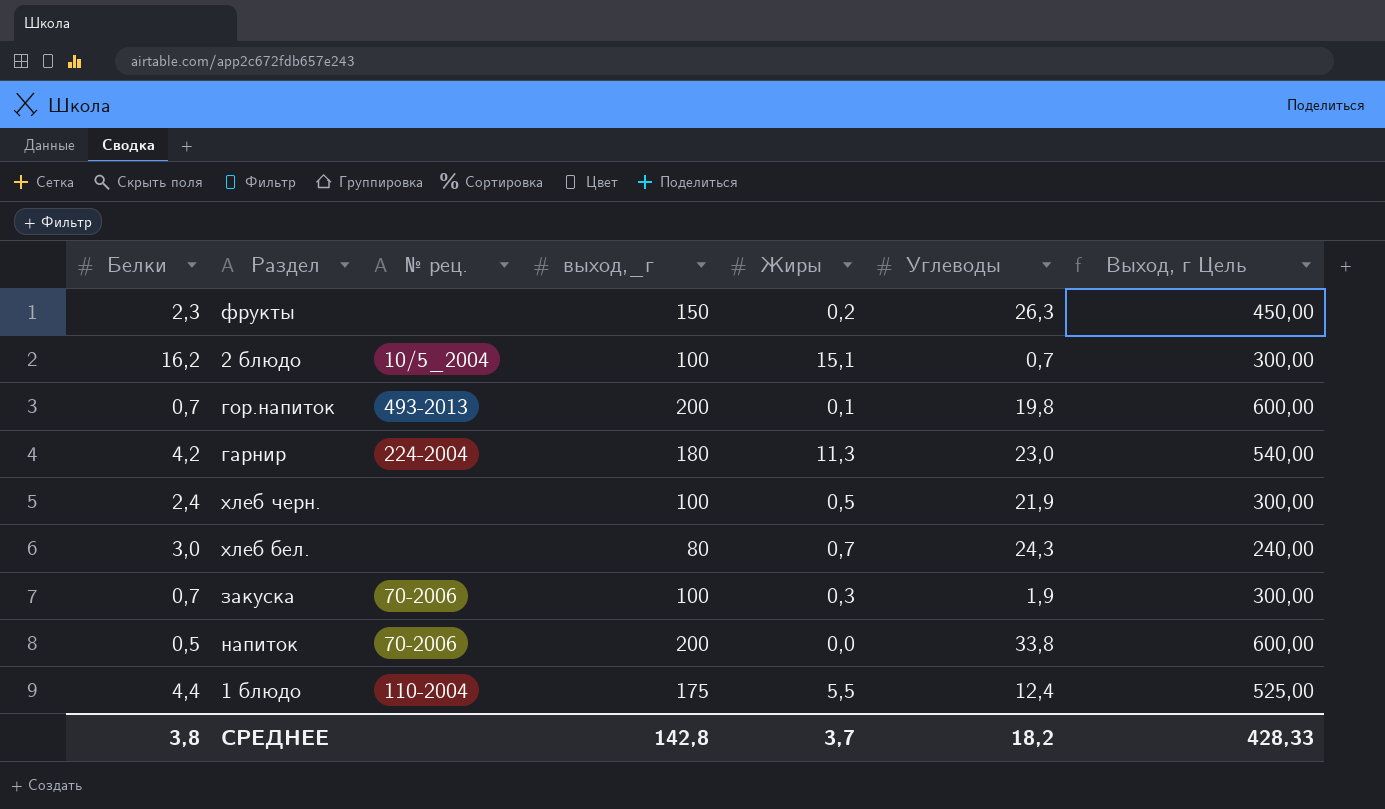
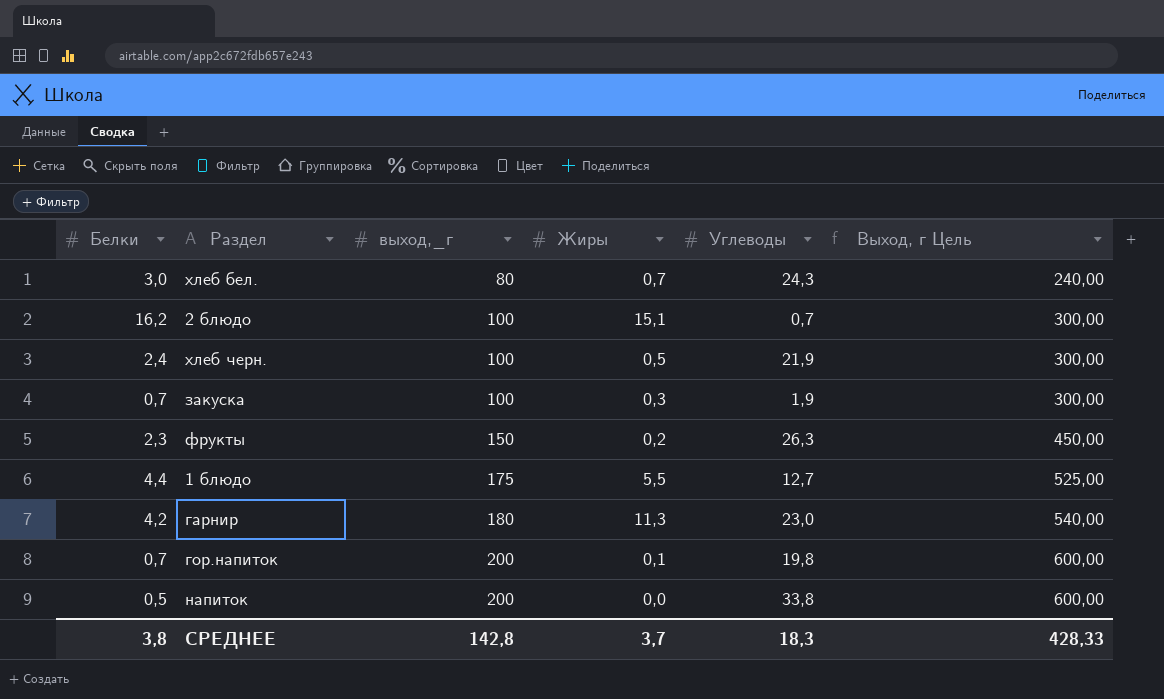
row order: none -> выход,_г ascending
column № рец. | position: 3 -> none
1 блюдо | Углеводы: 12,4 -> 12,7
СРЕДНЕЕ | Углеводы: 18,2 -> 18,3

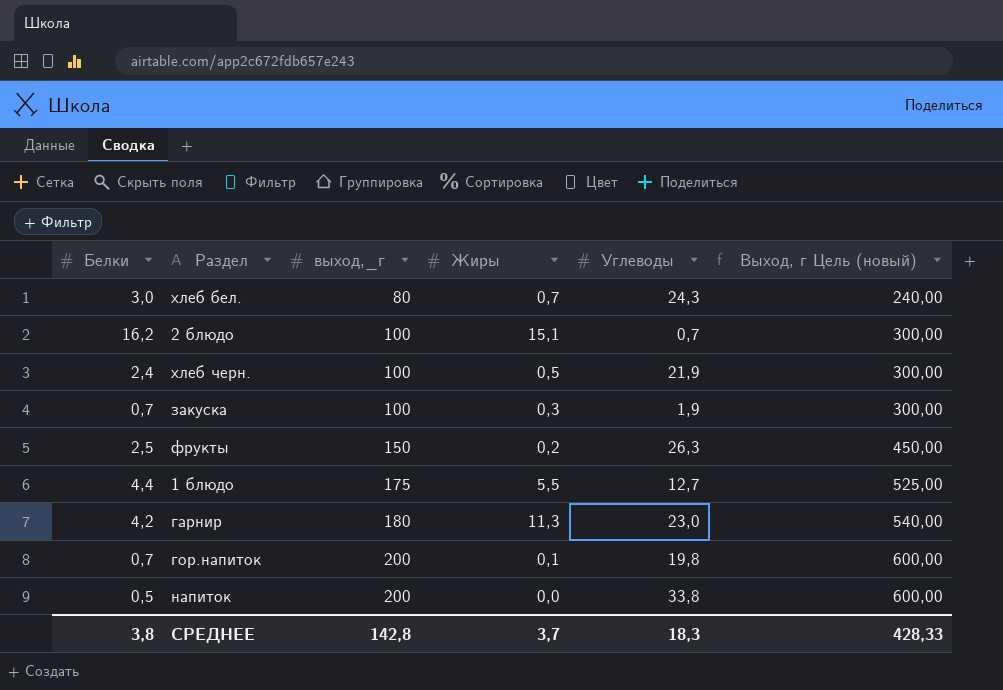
column name: Выход, г Цель -> Выход, г Цель (новый)
фрукты | Белки: 2,3 -> 2,5

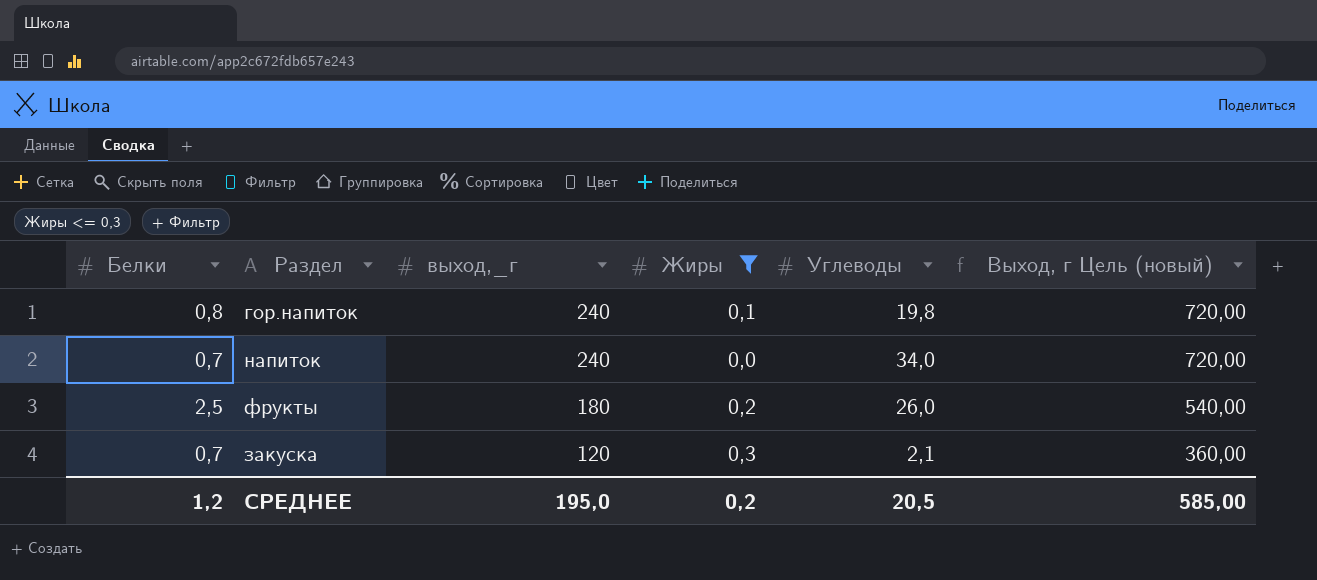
filter: none -> Жиры <= 0,3
row order: выход,_г ascending -> выход,_г descending
гор.напиток | Белки: 0,7 -> 0,8
гор.напиток | выход,_г: 200 -> 240
гор.напиток | Выход, г Цель (новый): 600,00 -> 720,00
напиток | Белки: 0,5 -> 0,7
напиток | выход,_г: 200 -> 240
напиток | Углеводы: 33,8 -> 34,0
напиток | Выход, г Цель (новый): 600,00 -> 720,00
фрукты | выход,_г: 150 -> 180
фрукты | Углеводы: 26,3 -> 26,0
фрукты | Выход, г Цель (новый): 450,00 -> 540,00
закуска | выход,_г: 100 -> 120
закуска | Углеводы: 1,9 -> 2,1
закуска | Выход, г Цель (новый): 300,00 -> 360,00
СРЕДНЕЕ | Белки: 3,8 -> 1,2
СРЕДНЕЕ | выход,_г: 142,8 -> 195,0
СРЕДНЕЕ | Жиры: 3,7 -> 0,2
СРЕДНЕЕ | Углеводы: 18,3 -> 20,5
СРЕДНЕЕ | Выход, г Цель (новый): 428,33 -> 585,00

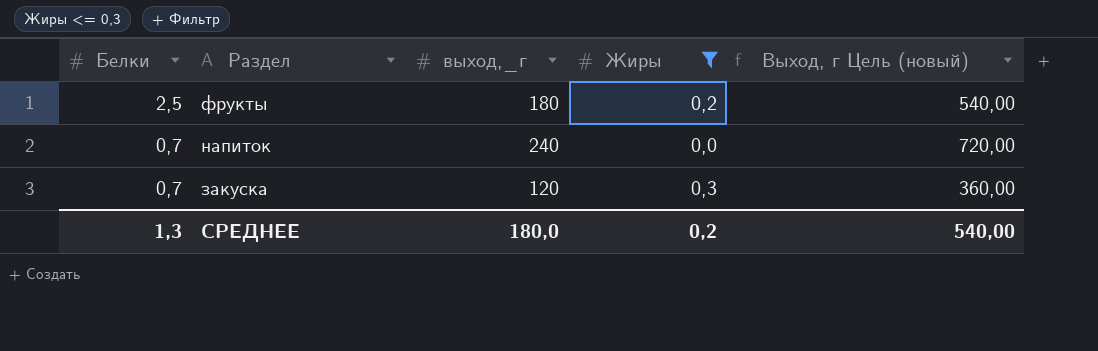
row order: выход,_г descending -> Белки descending
column Углеводы | position: 5 -> none
row гор.напиток: 0,8 | 240 | 0,1 | 19,8 | 720,00 -> none
СРЕДНЕЕ | Белки: 1,2 -> 1,3
СРЕДНЕЕ | выход,_г: 195,0 -> 180,0
СРЕДНЕЕ | Выход, г Цель (новый): 585,00 -> 540,00

